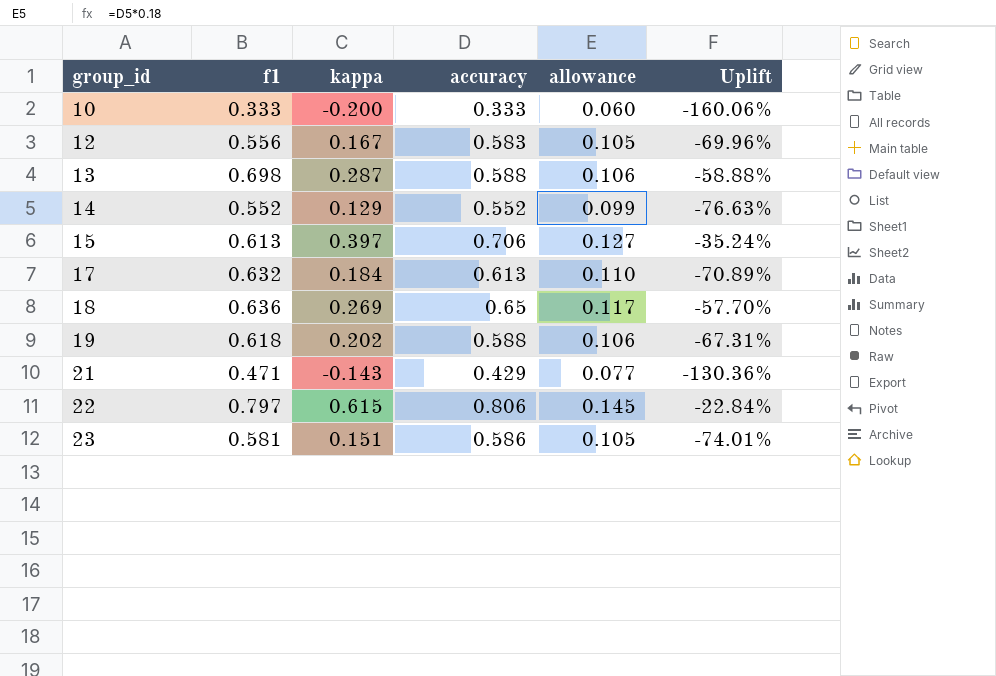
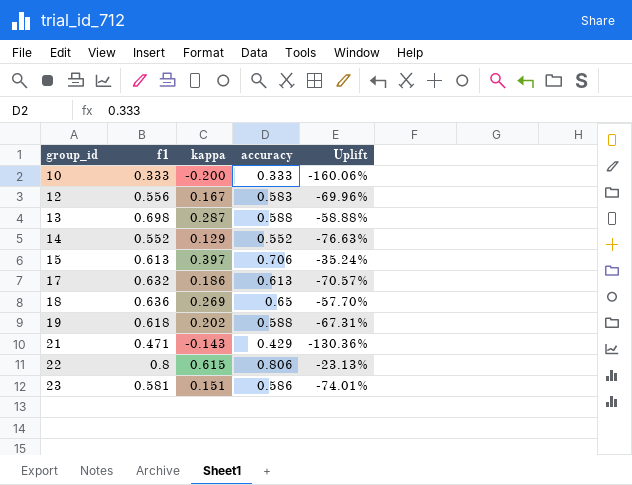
column allowance | formula: [accuracy] * 0.18 -> none
17 | kappa: 0.184 -> 0.186
17 | Uplift: -70.89% -> -70.57%
22 | f1: 0.797 -> 0.8
22 | Uplift: -22.84% -> -23.13%

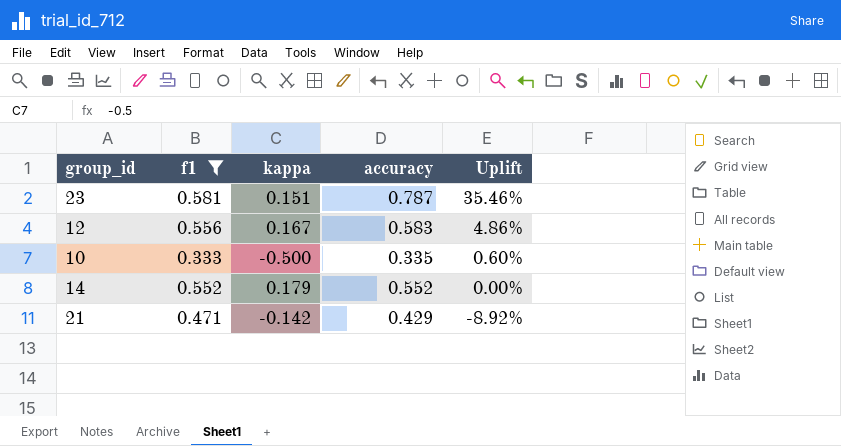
filter: none -> f1 <= 0.581
row order: group_id ascending -> Uplift descending
column Uplift | formula: ([kappa] - [f1]) / [f1] -> ([accuracy] - [f1]) / [f1]
23 | accuracy: 0.586 -> 0.787
10 | kappa: -0.200 -> -0.500
10 | accuracy: 0.333 -> 0.335
14 | kappa: 0.129 -> 0.179
21 | kappa: -0.143 -> -0.142

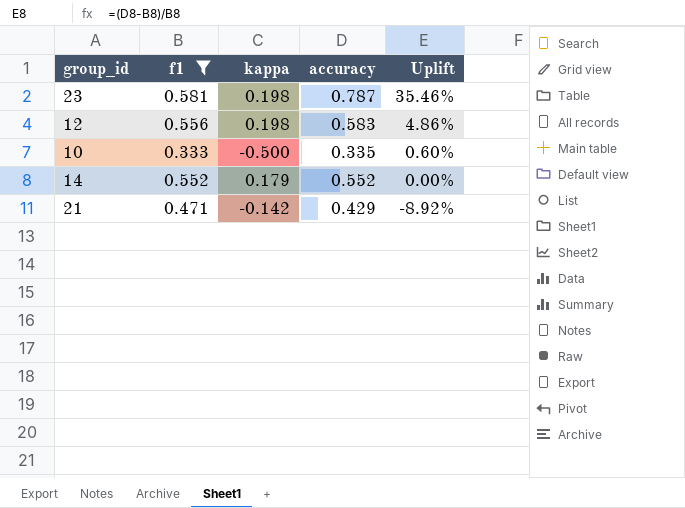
23 | kappa: 0.151 -> 0.198
12 | kappa: 0.167 -> 0.198

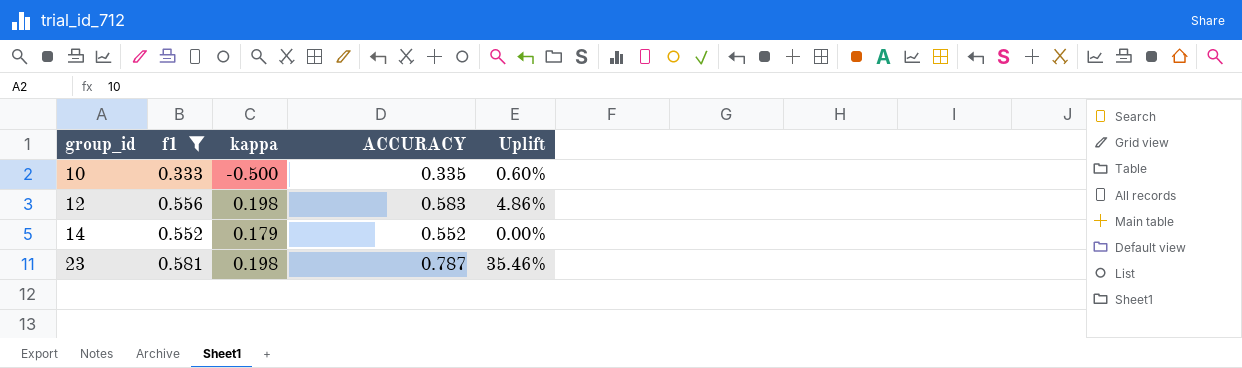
row order: Uplift descending -> group_id ascending
column name: accuracy -> ACCURACY
row 21: 0.471 | -0.142 | 0.429 | -8.92% -> none

